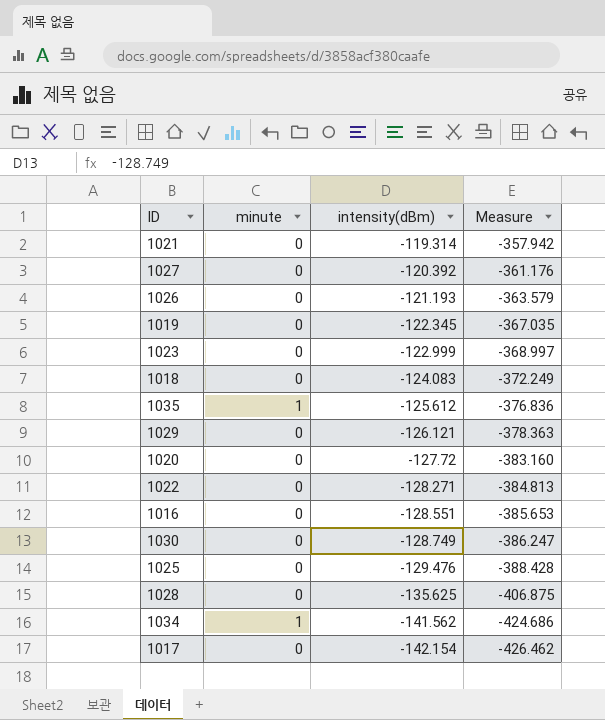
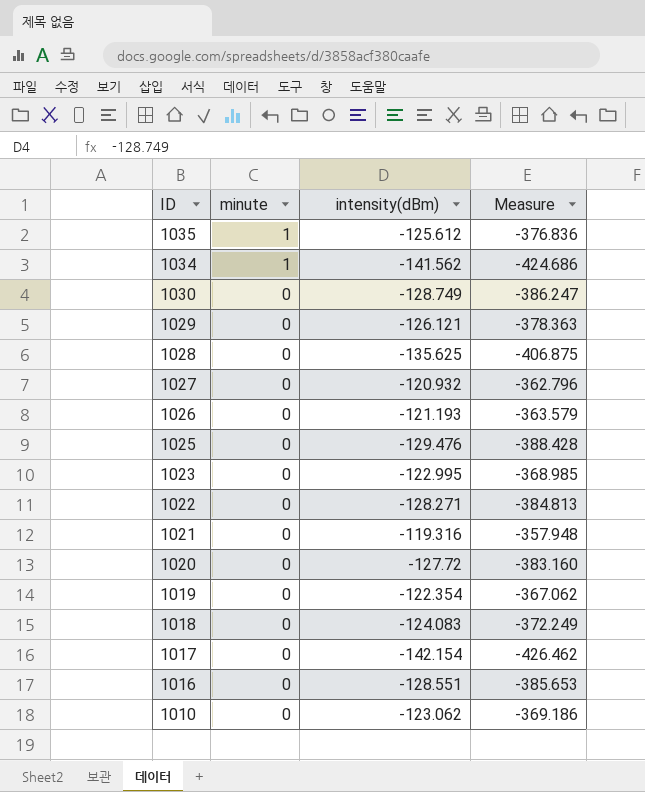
row order: intensity(dBm) descending -> ID descending
1027 | intensity(dBm): -120.392 -> -120.932
1027 | Measure: -361.176 -> -362.796
1023 | intensity(dBm): -122.999 -> -122.995
1023 | Measure: -368.997 -> -368.985
1021 | intensity(dBm): -119.314 -> -119.316
1021 | Measure: -357.942 -> -357.948
1019 | intensity(dBm): -122.345 -> -122.354
1019 | Measure: -367.035 -> -367.062
row 1010: none -> 0 | -123.062 | -369.186

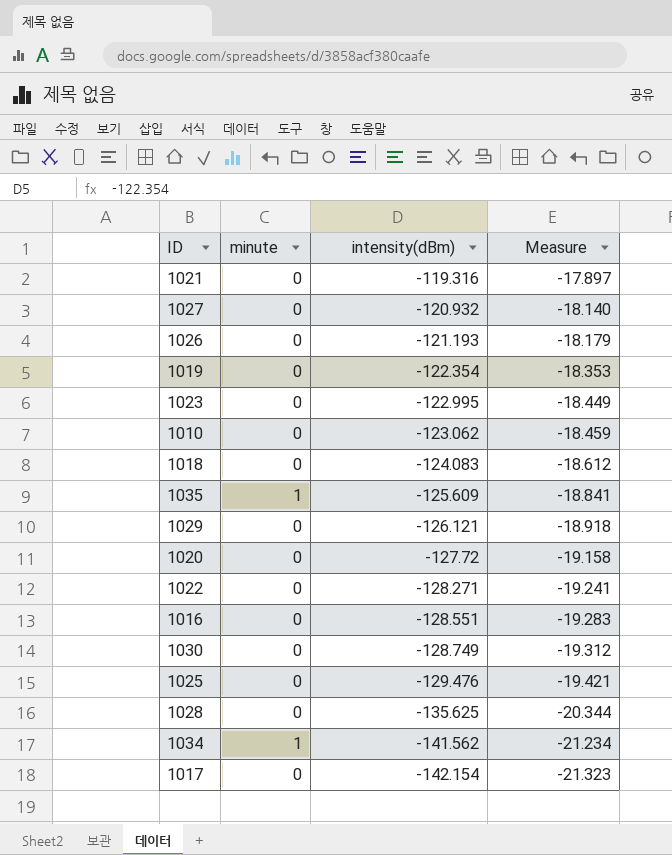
row order: ID descending -> intensity(dBm) descending
column Measure | formula: [intensity(dBm)] * 3 -> [intensity(dBm)] * 0.15
1035 | intensity(dBm): -125.612 -> -125.609

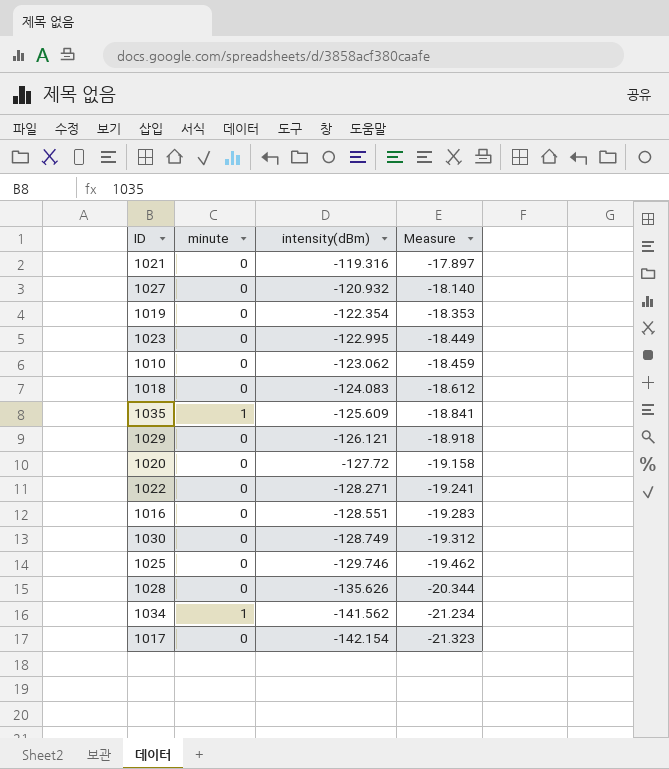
row 1026: 0 | -121.193 | -18.179 -> none
1025 | intensity(dBm): -129.476 -> -129.746
1025 | Measure: -19.421 -> -19.462
1028 | intensity(dBm): -135.625 -> -135.626

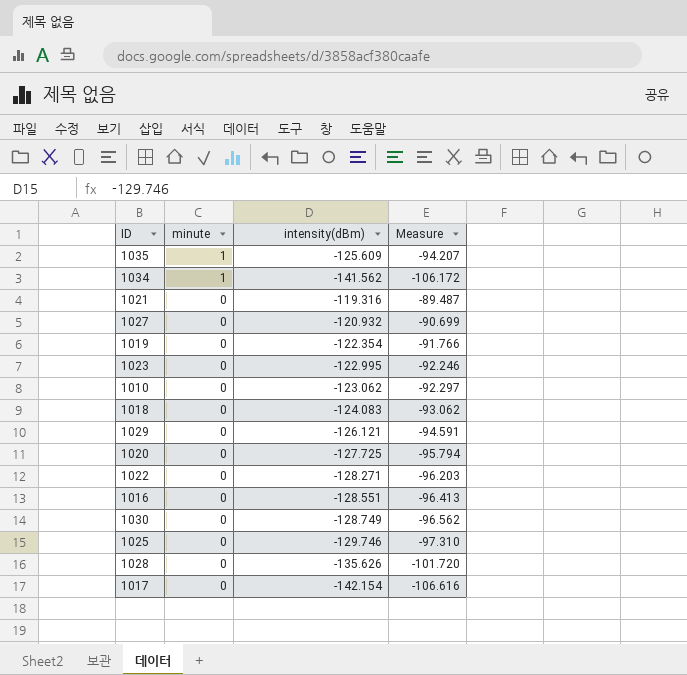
row order: intensity(dBm) descending -> minute descending
column Measure | formula: [intensity(dBm)] * 0.15 -> [intensity(dBm)] * 0.75
1020 | intensity(dBm): -127.72 -> -127.725

